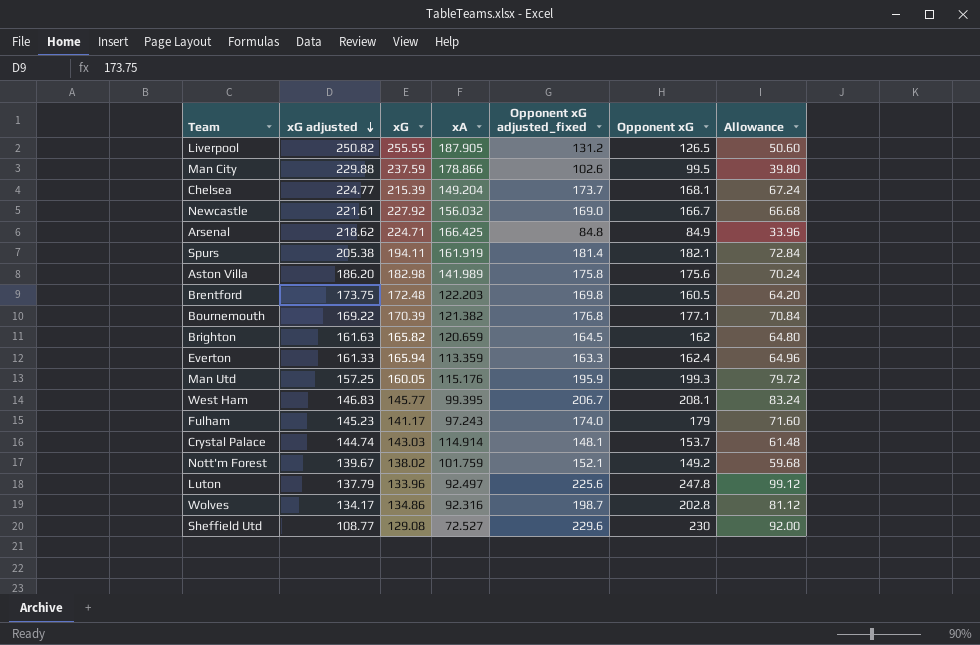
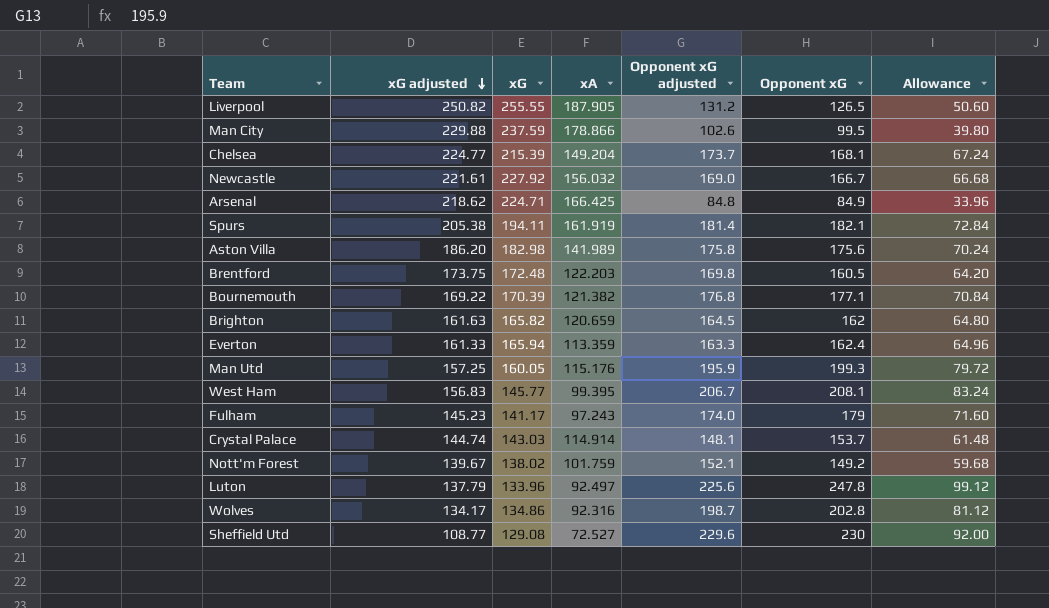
column name: Opponent xG adjusted_fixed -> Opponent xG adjusted
West Ham | xG adjusted: 146.83 -> 156.83

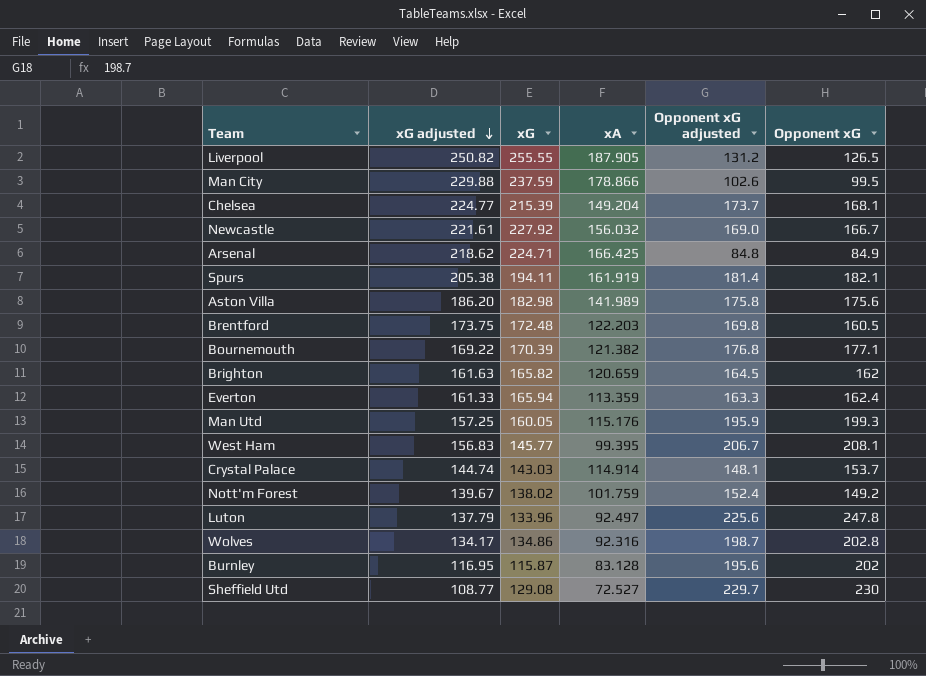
column Allowance | formula: [Opponent xG] * 0.4 -> none
row Fulham: 145.23 | 141.17 | 97.243 | 174.0 | 179 | 71.60 -> none
Nott'm Forest | Opponent xG adjusted: 152.1 -> 152.4
row Burnley: none -> 116.95 | 115.87 | 83.128 | 195.6 | 202
Sheffield Utd | Opponent xG adjusted: 229.6 -> 229.7

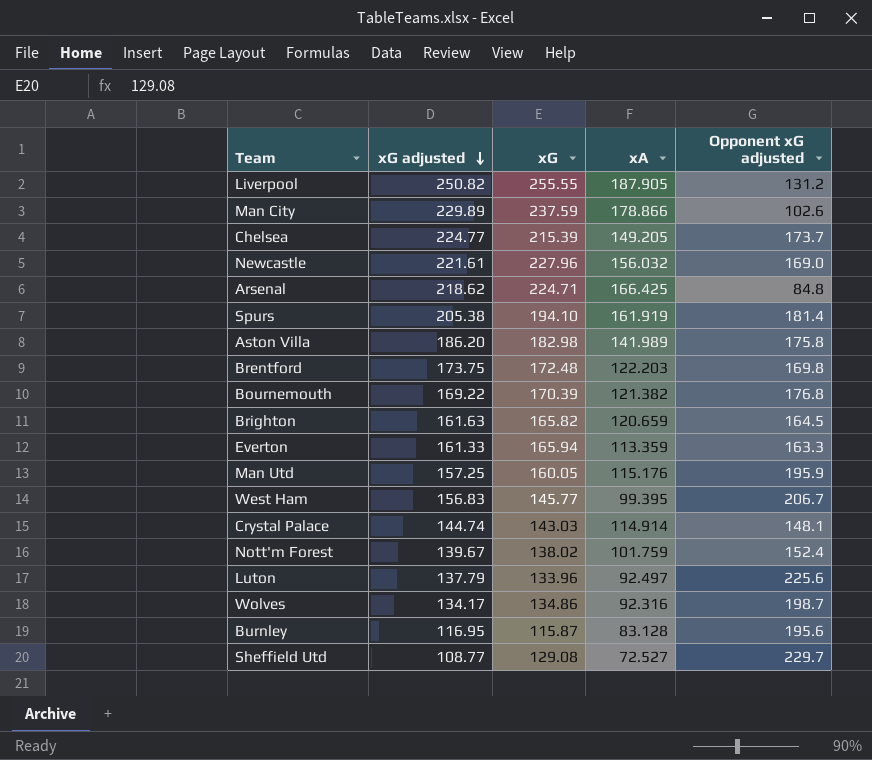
column Opponent xG | position: 6 -> none
Man City | xG adjusted: 229.88 -> 229.89
Chelsea | xA: 149.204 -> 149.205
Newcastle | xG: 227.92 -> 227.96
Spurs | xG: 194.11 -> 194.10

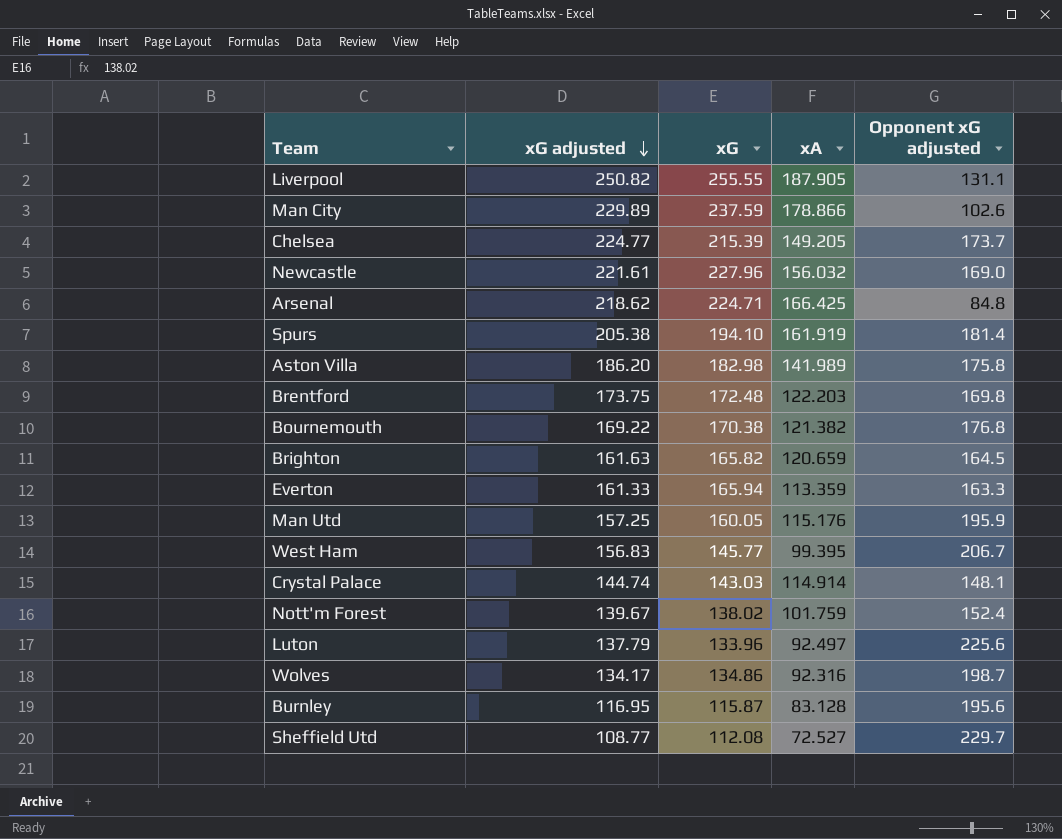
Liverpool | Opponent xG adjusted: 131.2 -> 131.1
Bournemouth | xG: 170.39 -> 170.38
Sheffield Utd | xG: 129.08 -> 112.08

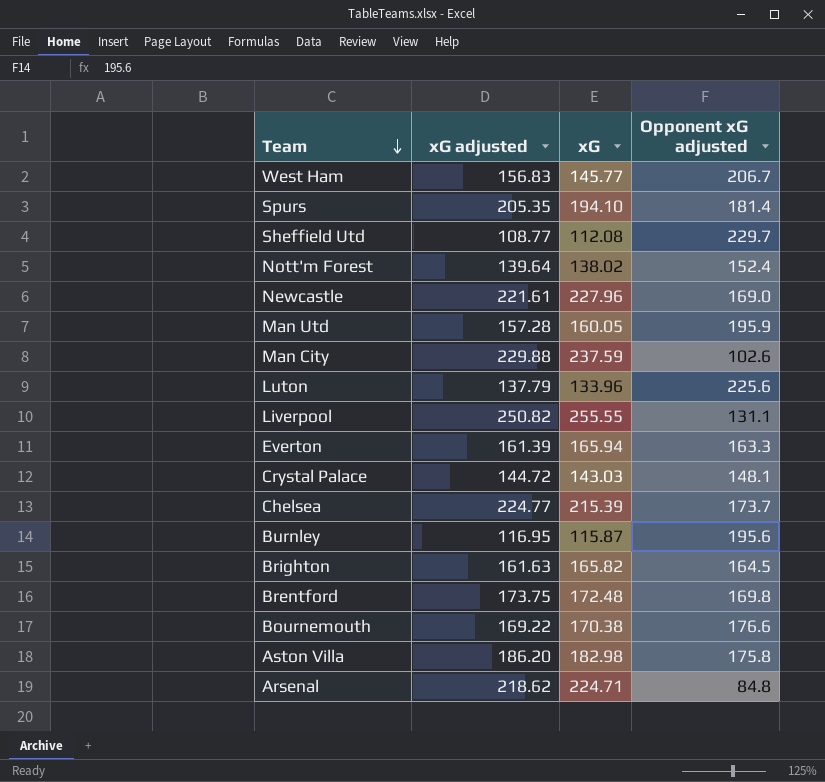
row order: xG adjusted descending -> Team descending
column xA | position: 4 -> none
row Wolves: 134.17 | 134.86 | 92.316 | 198.7 -> none
Spurs | xG adjusted: 205.38 -> 205.35
Nott'm Forest | xG adjusted: 139.67 -> 139.64
Man Utd | xG adjusted: 157.25 -> 157.28
Man City | xG adjusted: 229.89 -> 229.88
Everton | xG adjusted: 161.33 -> 161.39
Crystal Palace | xG adjusted: 144.74 -> 144.72
Bournemouth | Opponent xG adjusted: 176.8 -> 176.6

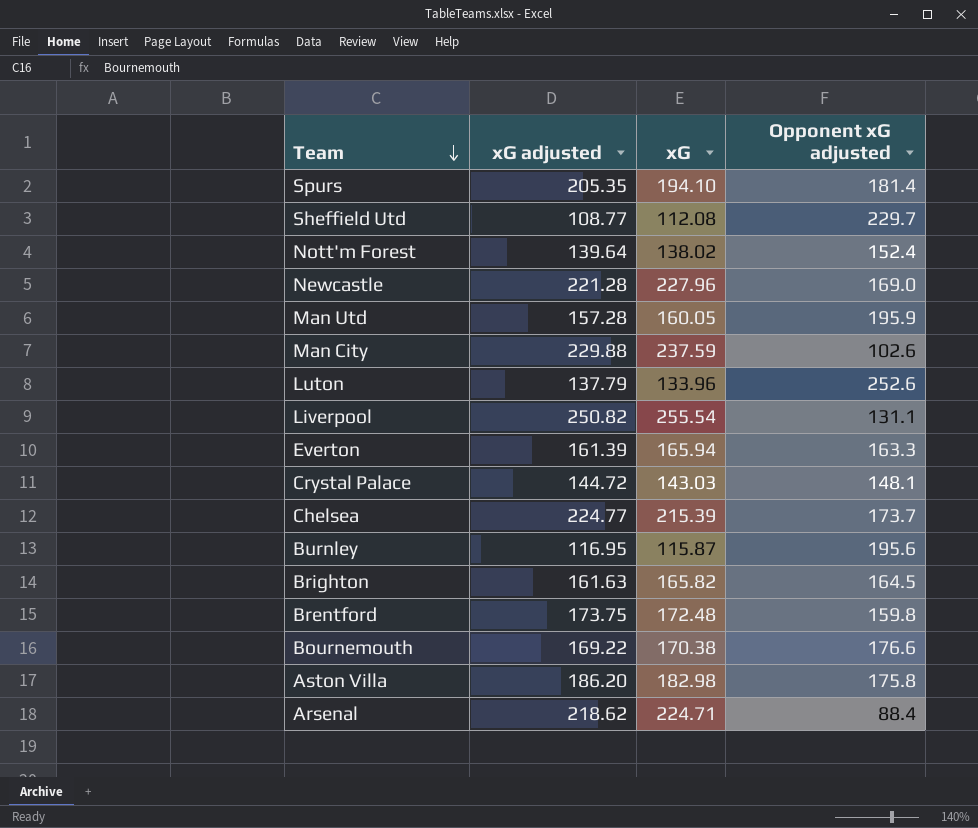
row West Ham: 156.83 | 145.77 | 206.7 -> none
Newcastle | xG adjusted: 221.61 -> 221.28
Luton | Opponent xG adjusted: 225.6 -> 252.6
Liverpool | xG: 255.55 -> 255.54
Brentford | Opponent xG adjusted: 169.8 -> 159.8
Arsenal | Opponent xG adjusted: 84.8 -> 88.4

